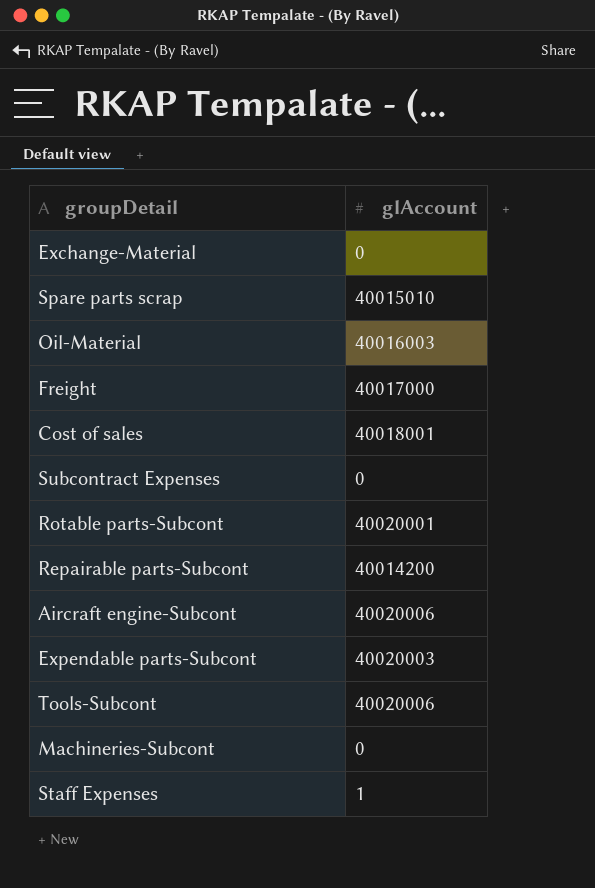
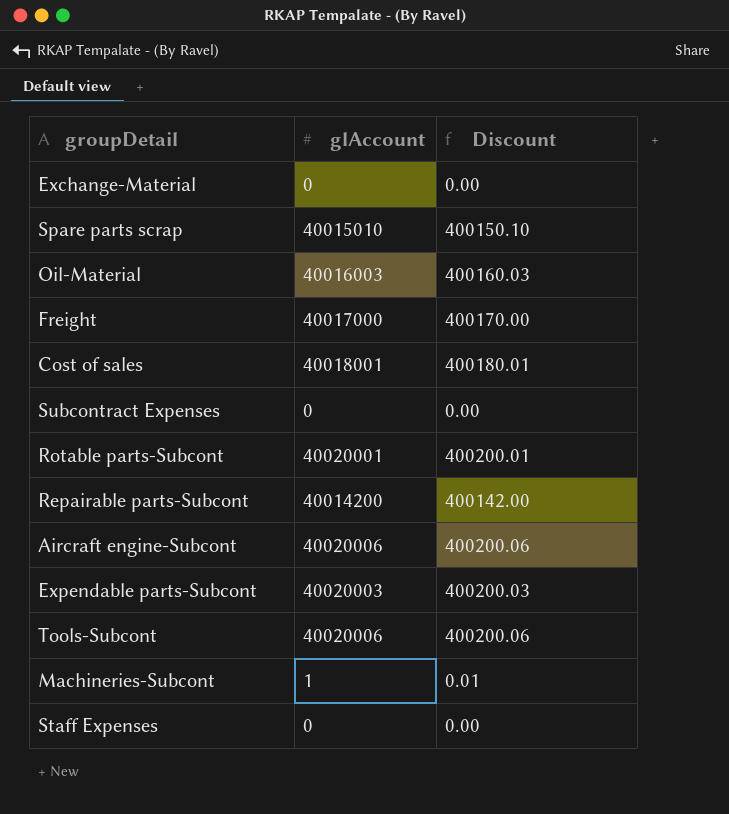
column Discount | formula: none -> [glAccount] * 0.01
Machineries-Subcont | glAccount: 0 -> 1
Staff Expenses | glAccount: 1 -> 0

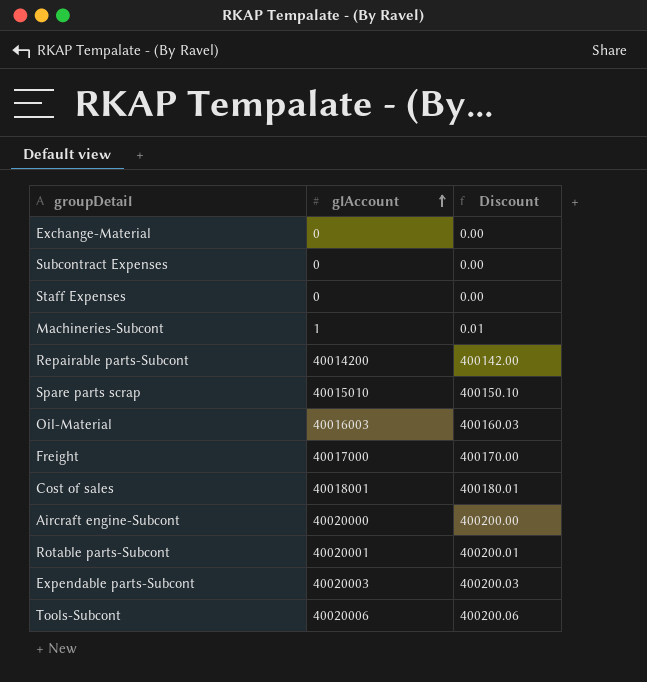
row order: none -> glAccount ascending
Aircraft engine-Subcont | glAccount: 40020006 -> 40020000
Aircraft engine-Subcont | Discount: 400200.06 -> 400200.00

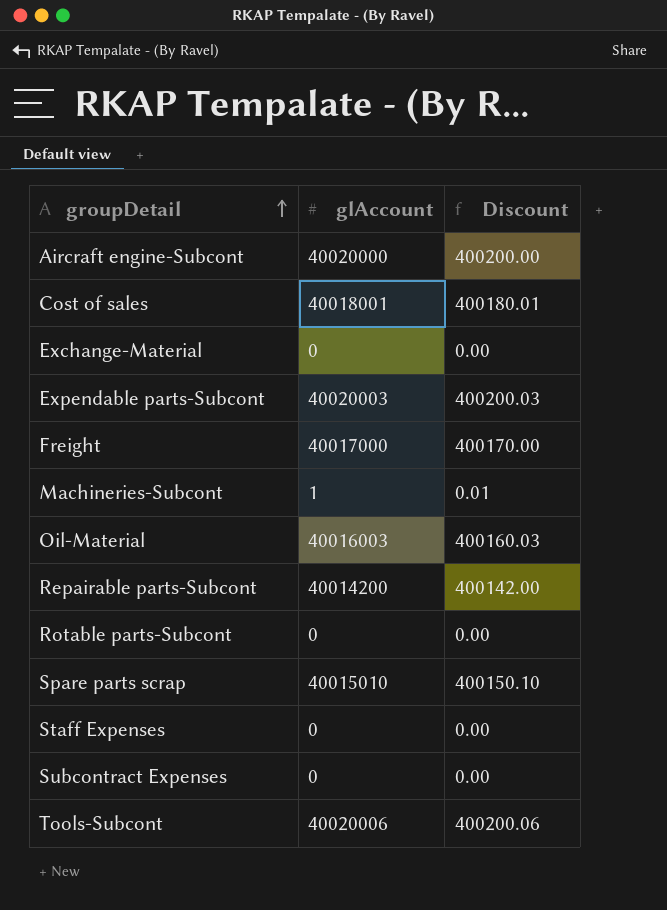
row order: glAccount ascending -> groupDetail ascending
Rotable parts-Subcont | glAccount: 40020001 -> 0
Rotable parts-Subcont | Discount: 400200.01 -> 0.00

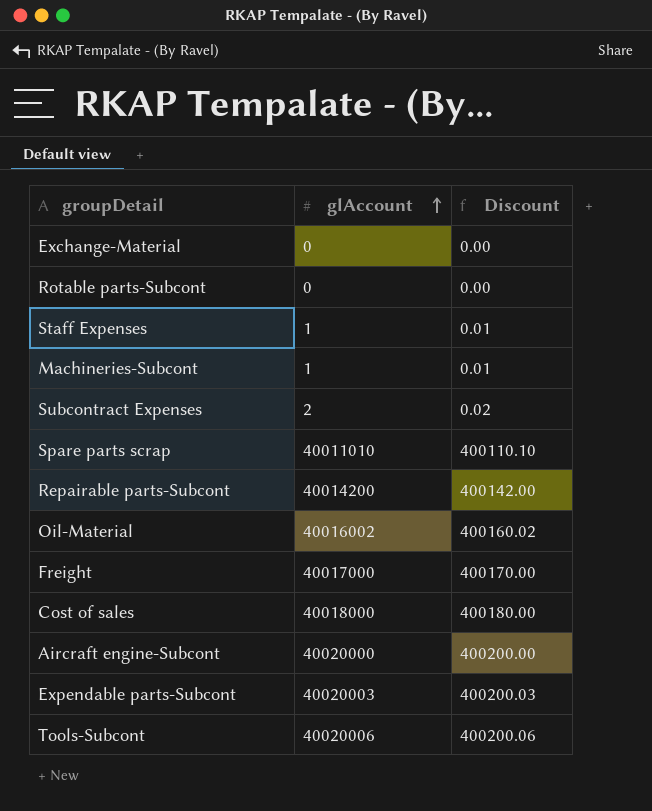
row order: groupDetail ascending -> glAccount ascending
Staff Expenses | glAccount: 0 -> 1
Staff Expenses | Discount: 0.00 -> 0.01
Subcontract Expenses | glAccount: 0 -> 2
Subcontract Expenses | Discount: 0.00 -> 0.02
Spare parts scrap | glAccount: 40015010 -> 40011010
Spare parts scrap | Discount: 400150.10 -> 400110.10
Oil-Material | glAccount: 40016003 -> 40016002
Oil-Material | Discount: 400160.03 -> 400160.02
Cost of sales | glAccount: 40018001 -> 40018000
Cost of sales | Discount: 400180.01 -> 400180.00

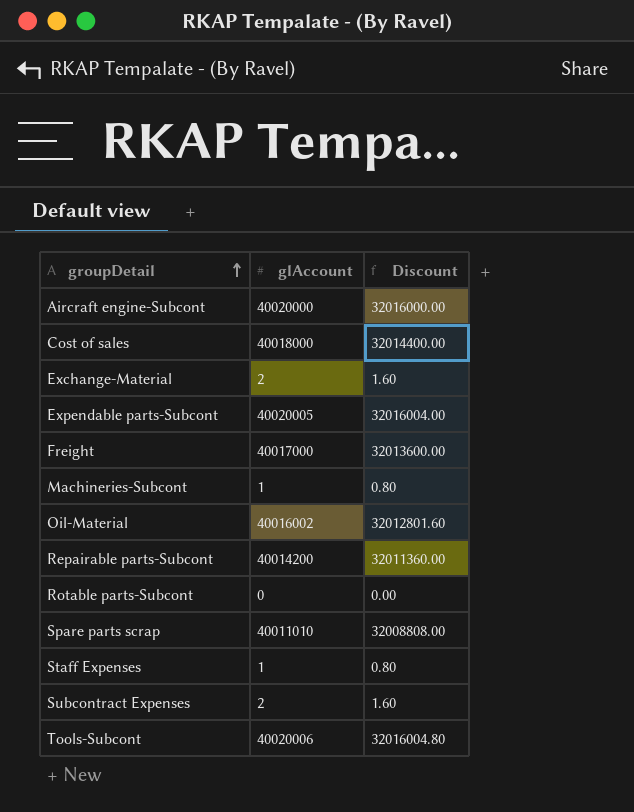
row order: glAccount ascending -> groupDetail ascending
column Discount | formula: [glAccount] * 0.01 -> [glAccount] * 0.8
Exchange-Material | glAccount: 0 -> 2
Expendable parts-Subcont | glAccount: 40020003 -> 40020005

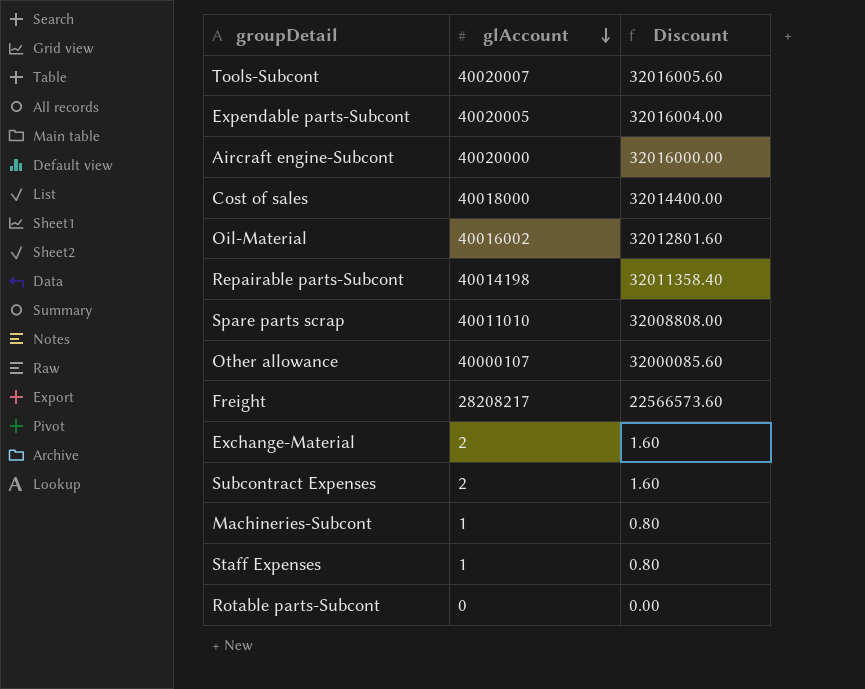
row order: groupDetail ascending -> glAccount descending
Tools-Subcont | glAccount: 40020006 -> 40020007
Tools-Subcont | Discount: 32016004.80 -> 32016005.60
Repairable parts-Subcont | glAccount: 40014200 -> 40014198
Repairable parts-Subcont | Discount: 32011360.00 -> 32011358.40
row Other allowance: none -> 40000107 | 32000085.60
Freight | glAccount: 40017000 -> 28208217
Freight | Discount: 32013600.00 -> 22566573.60

